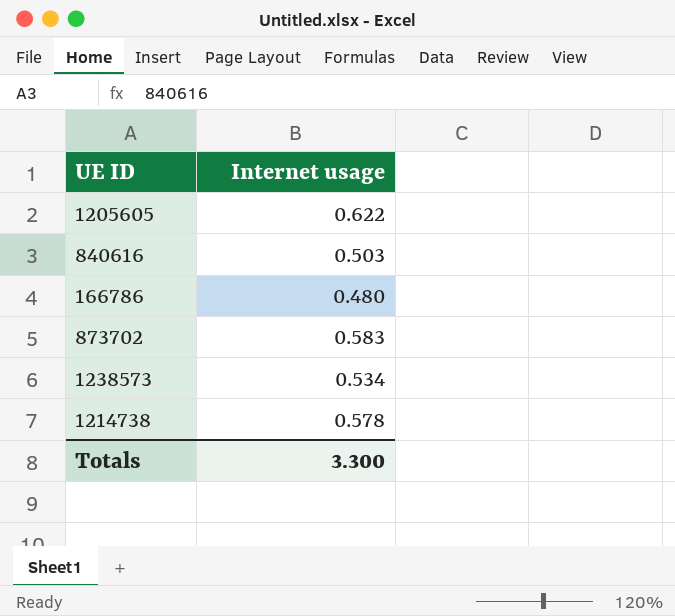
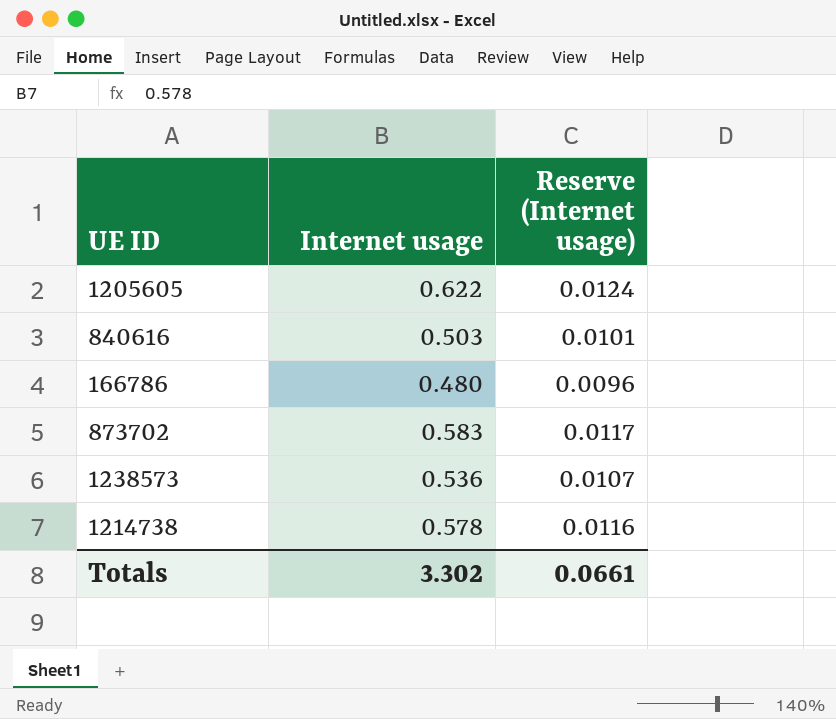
column Reserve (Internet usage) | formula: none -> [Internet usage] * 0.02
1238573 | Internet usage: 0.534 -> 0.536
Totals | Internet usage: 3.300 -> 3.302

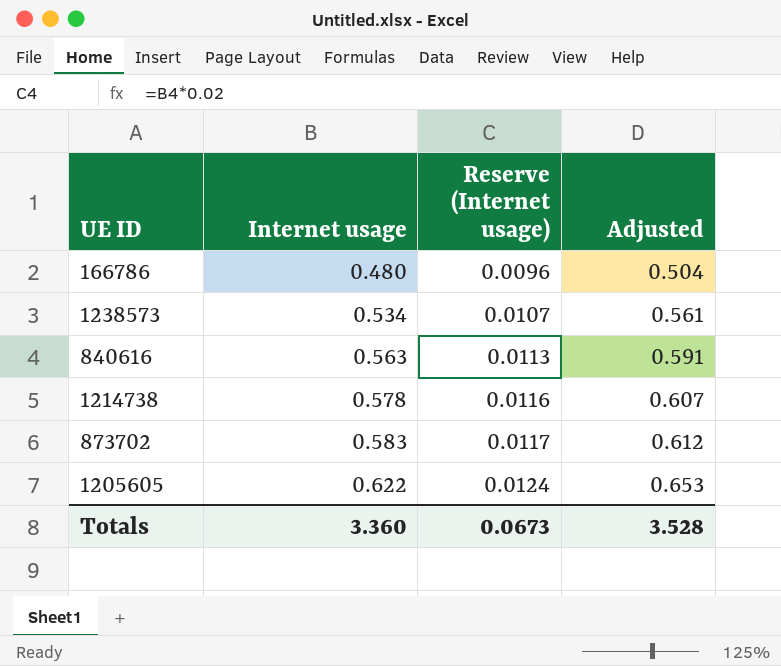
row order: none -> Internet usage ascending
column Adjusted | formula: none -> [Internet usage] * 1.05
1238573 | Internet usage: 0.536 -> 0.534
840616 | Internet usage: 0.503 -> 0.563
840616 | Reserve (Internet usage): 0.0101 -> 0.0113
Totals | Internet usage: 3.302 -> 3.360
Totals | Reserve (Internet usage): 0.0661 -> 0.0673

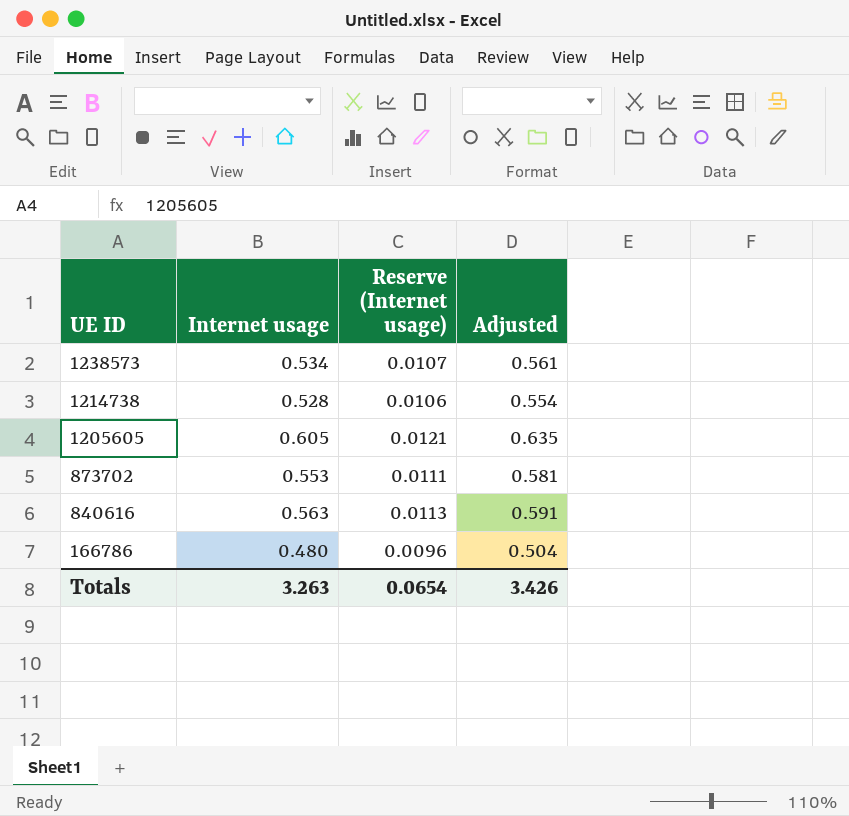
row order: Internet usage ascending -> UE ID descending
1214738 | Internet usage: 0.578 -> 0.528
1214738 | Reserve (Internet usage): 0.0116 -> 0.0106
1214738 | Adjusted: 0.607 -> 0.554
1205605 | Internet usage: 0.622 -> 0.605
1205605 | Reserve (Internet usage): 0.0124 -> 0.0121
1205605 | Adjusted: 0.653 -> 0.635
873702 | Internet usage: 0.583 -> 0.553
873702 | Reserve (Internet usage): 0.0117 -> 0.0111
873702 | Adjusted: 0.612 -> 0.581
Totals | Internet usage: 3.360 -> 3.263
Totals | Reserve (Internet usage): 0.0673 -> 0.0654
Totals | Adjusted: 3.528 -> 3.426

